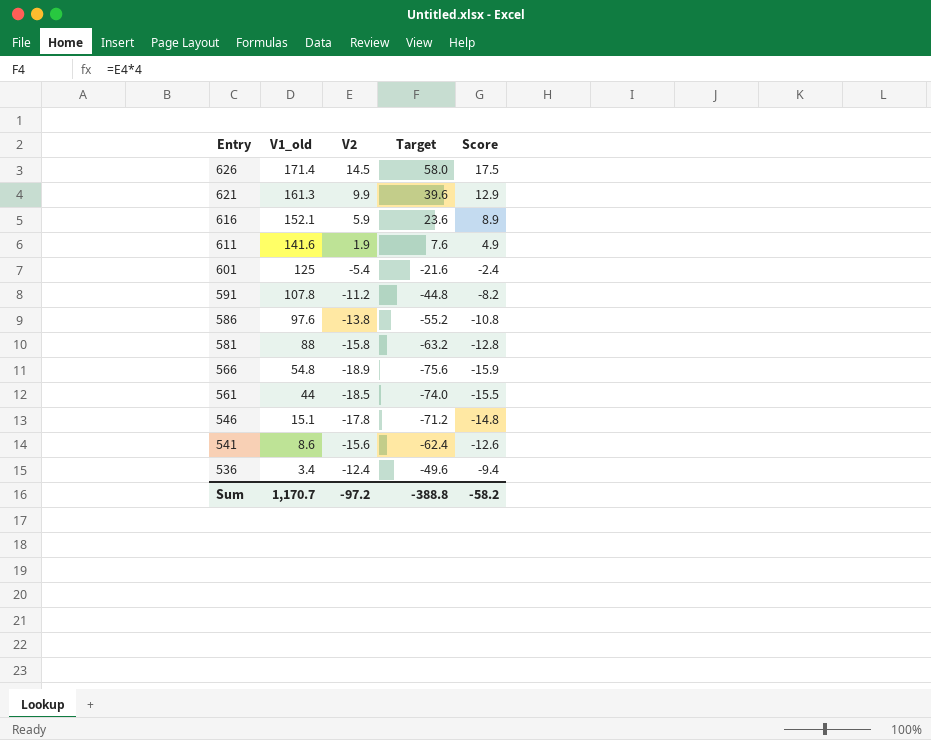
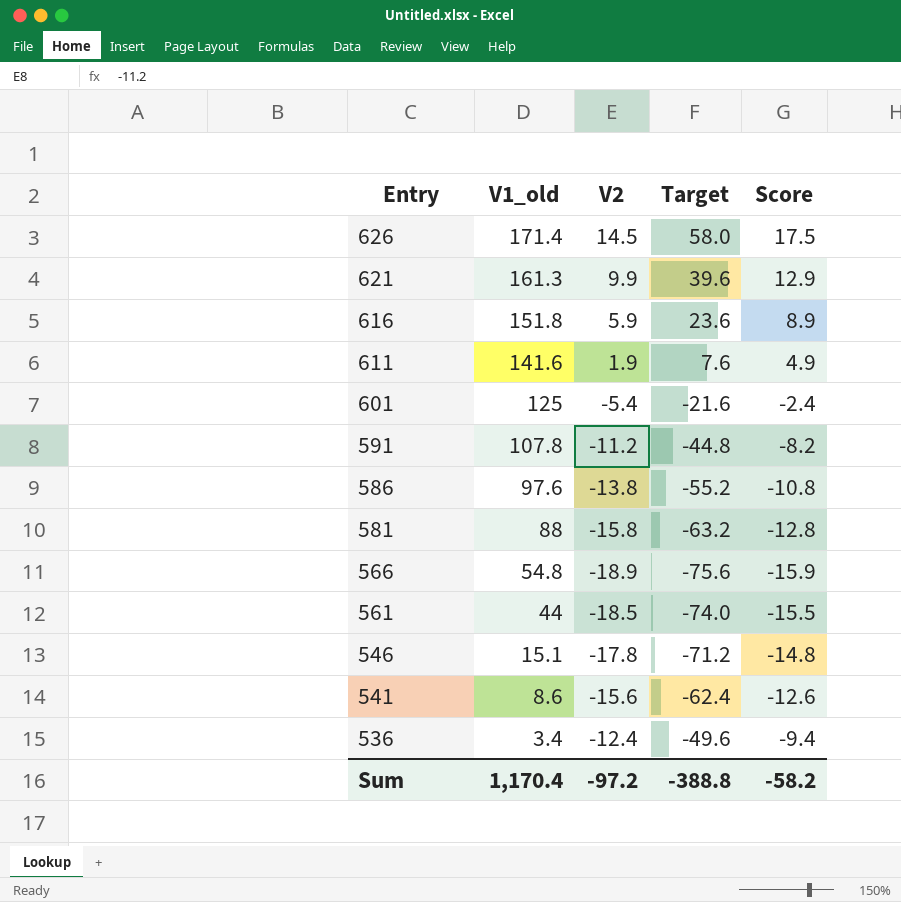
616 | V1_old: 152.1 -> 151.8
Sum | V1_old: 1,170.7 -> 1,170.4

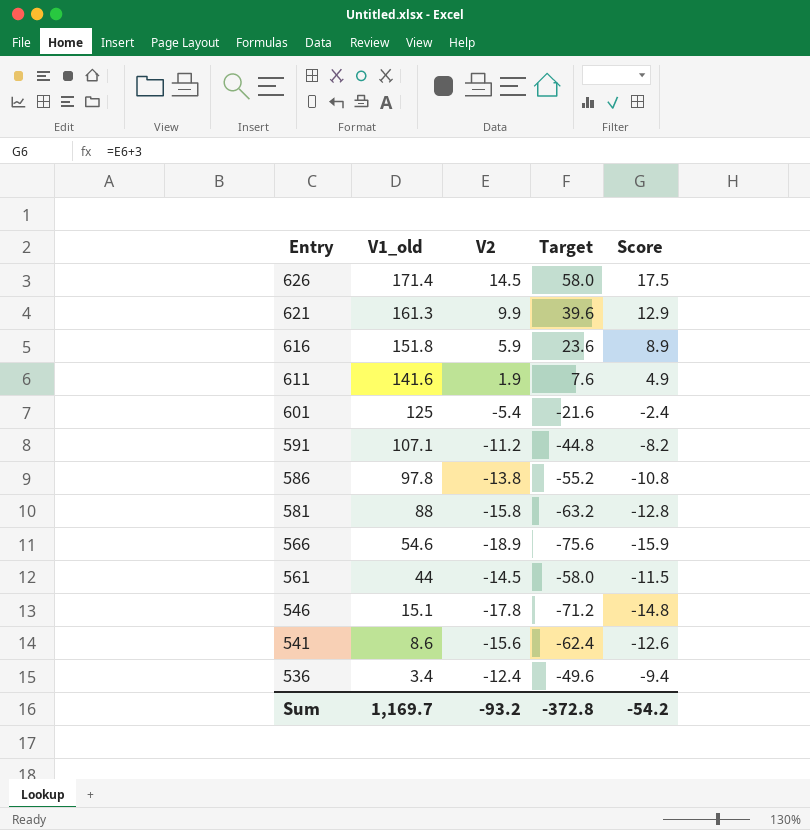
591 | V1_old: 107.8 -> 107.1
586 | V1_old: 97.6 -> 97.8
566 | V1_old: 54.8 -> 54.6
561 | V2: -18.5 -> -14.5
561 | Target: -74.0 -> -58.0
561 | Score: -15.5 -> -11.5
Sum | V1_old: 1,170.4 -> 1,169.7
Sum | V2: -97.2 -> -93.2
Sum | Target: -388.8 -> -372.8
Sum | Score: -58.2 -> -54.2

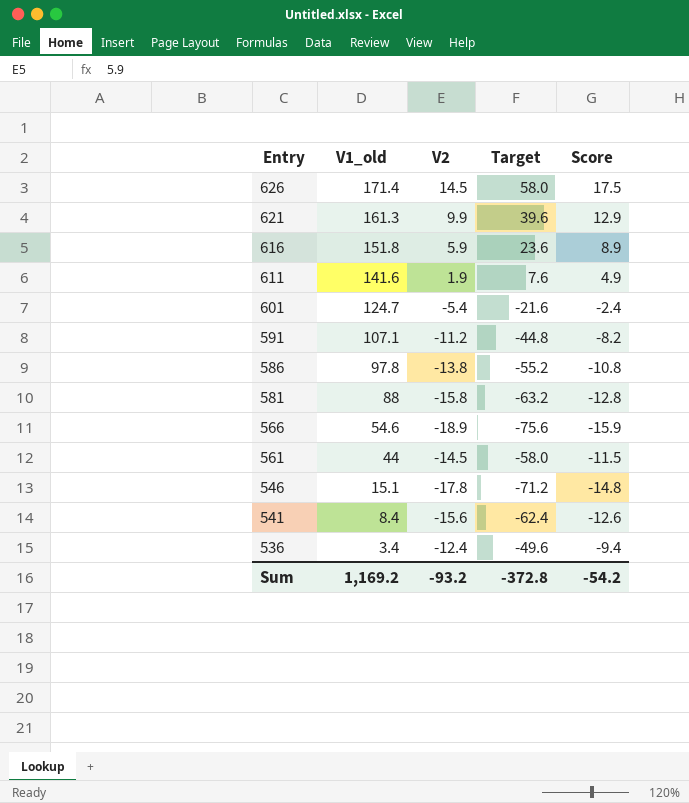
601 | V1_old: 125 -> 124.7
541 | V1_old: 8.6 -> 8.4
Sum | V1_old: 1,169.7 -> 1,169.2

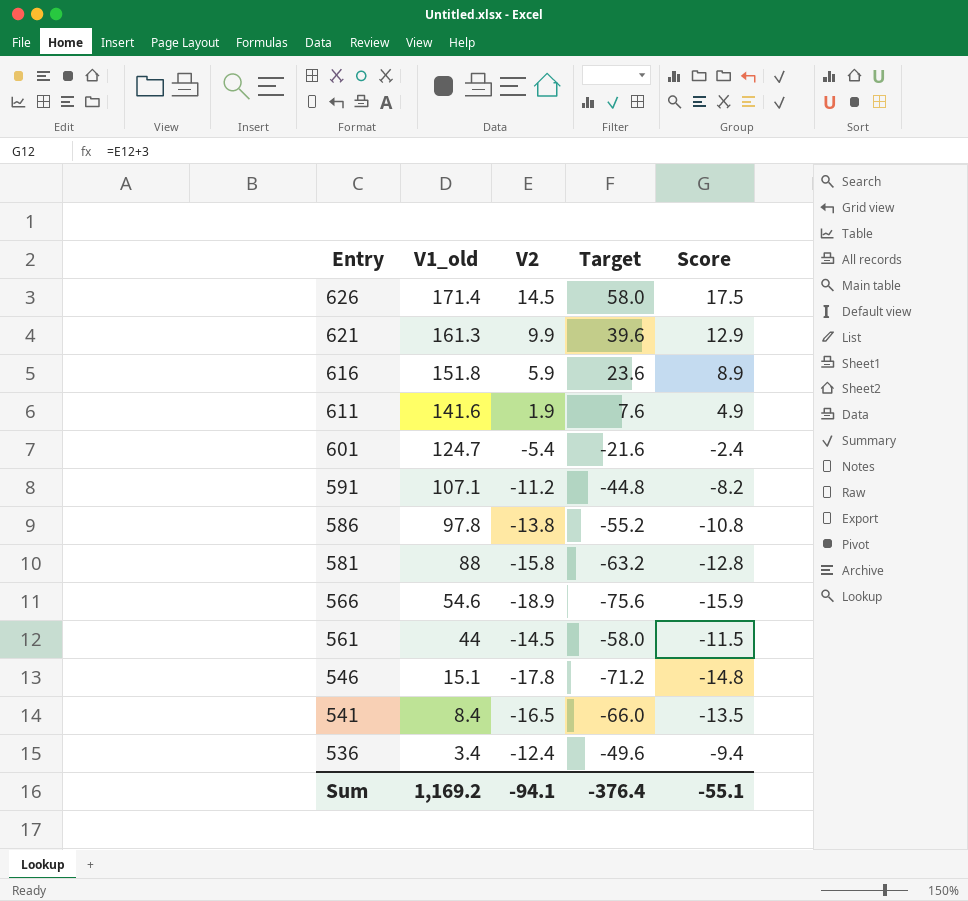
541 | V2: -15.6 -> -16.5
541 | Target: -62.4 -> -66.0
541 | Score: -12.6 -> -13.5
Sum | V2: -93.2 -> -94.1
Sum | Target: -372.8 -> -376.4
Sum | Score: -54.2 -> -55.1

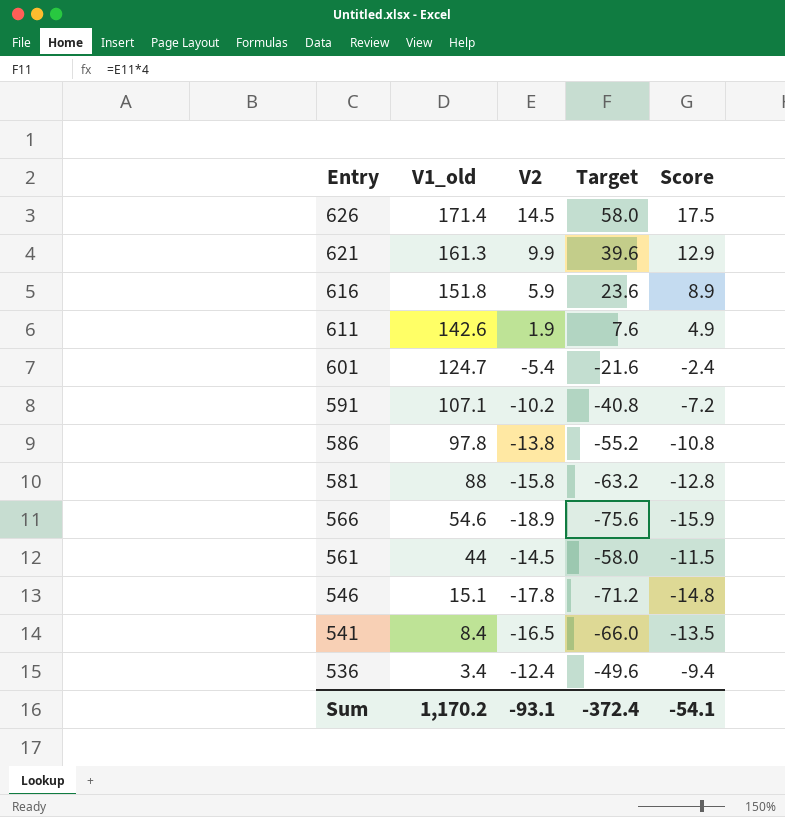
611 | V1_old: 141.6 -> 142.6
591 | V2: -11.2 -> -10.2
591 | Target: -44.8 -> -40.8
591 | Score: -8.2 -> -7.2
Sum | V1_old: 1,169.2 -> 1,170.2
Sum | V2: -94.1 -> -93.1
Sum | Target: -376.4 -> -372.4
Sum | Score: -55.1 -> -54.1

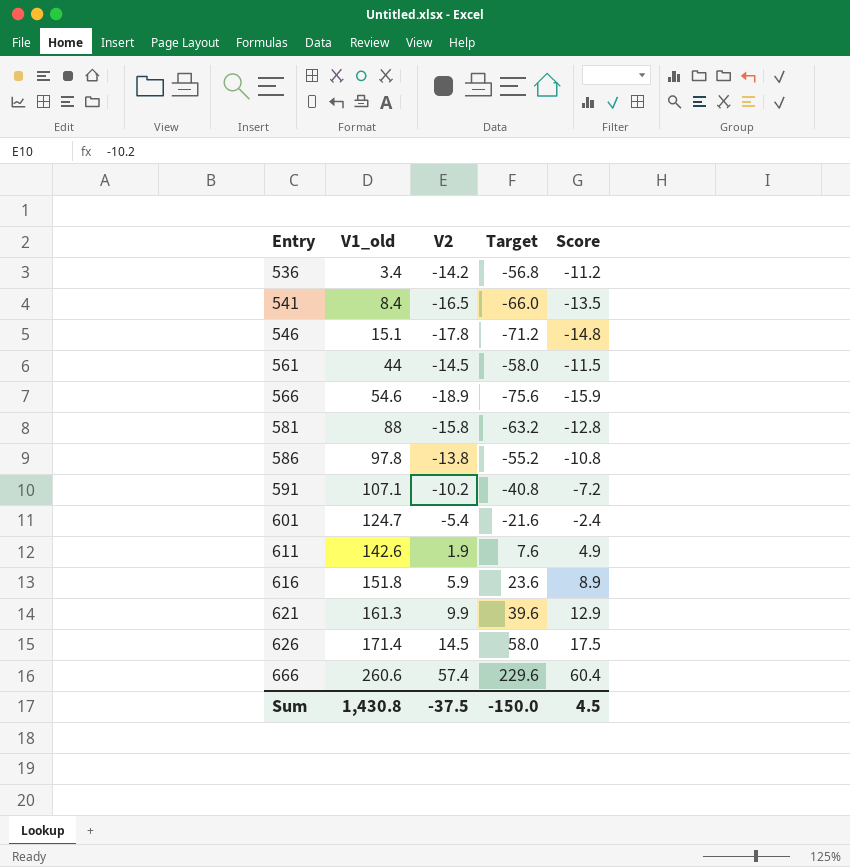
row order: Entry descending -> Entry ascending
536 | V2: -12.4 -> -14.2
536 | Target: -49.6 -> -56.8
536 | Score: -9.4 -> -11.2
row 666: none -> 260.6 | 57.4 | 229.6 | 60.4
Sum | V1_old: 1,170.2 -> 1,430.8
Sum | V2: -93.1 -> -37.5
Sum | Target: -372.4 -> -150.0
Sum | Score: -54.1 -> 4.5

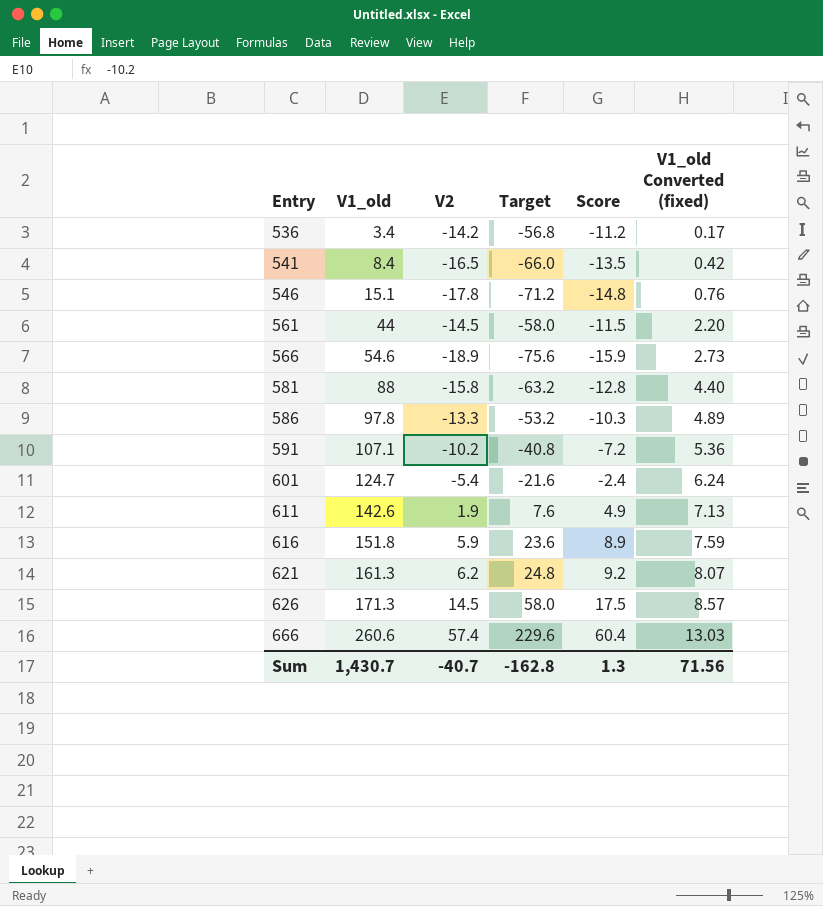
column V1_old Converted (fixed) | formula: none -> [V1_old] * 0.05
586 | V2: -13.8 -> -13.3
586 | Target: -55.2 -> -53.2
586 | Score: -10.8 -> -10.3
621 | V2: 9.9 -> 6.2
621 | Target: 39.6 -> 24.8
621 | Score: 12.9 -> 9.2
626 | V1_old: 171.4 -> 171.3
Sum | V1_old: 1,430.8 -> 1,430.7
Sum | V2: -37.5 -> -40.7
Sum | Target: -150.0 -> -162.8
Sum | Score: 4.5 -> 1.3

